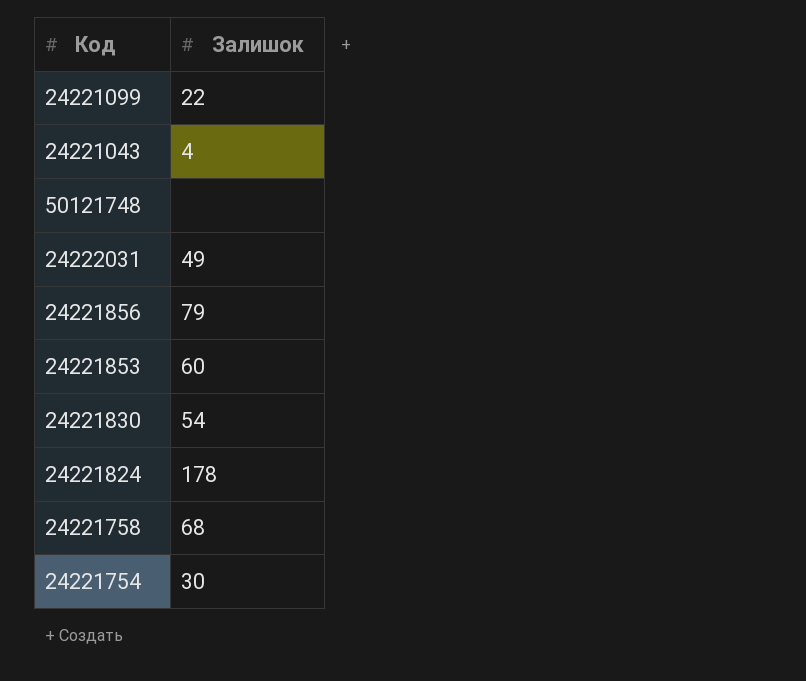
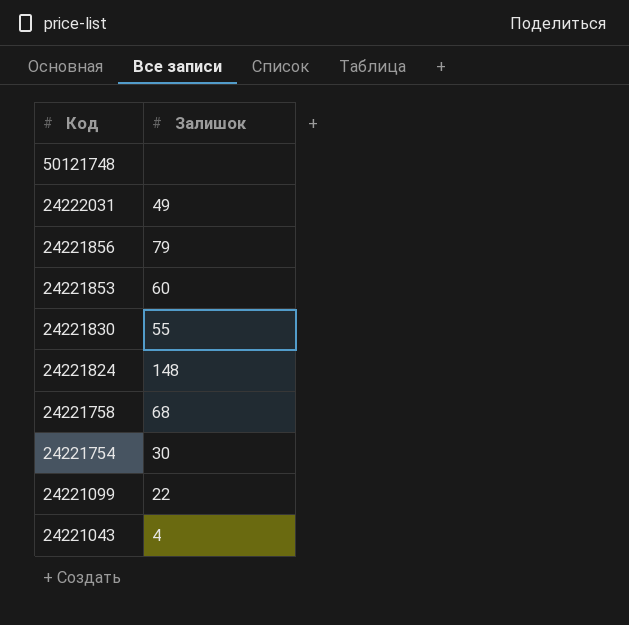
row order: none -> Код descending
24221830 | Залишок: 54 -> 55
24221824 | Залишок: 178 -> 148

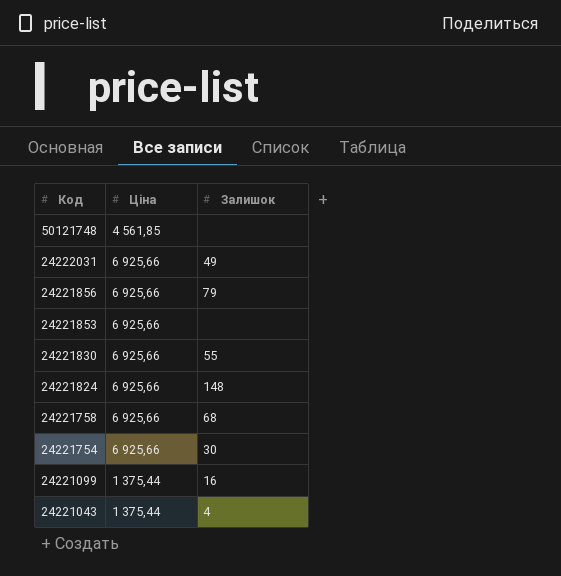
column Ціна | position: none -> 2
24221853 | Залишок: 60 -> none
24221099 | Залишок: 22 -> 16

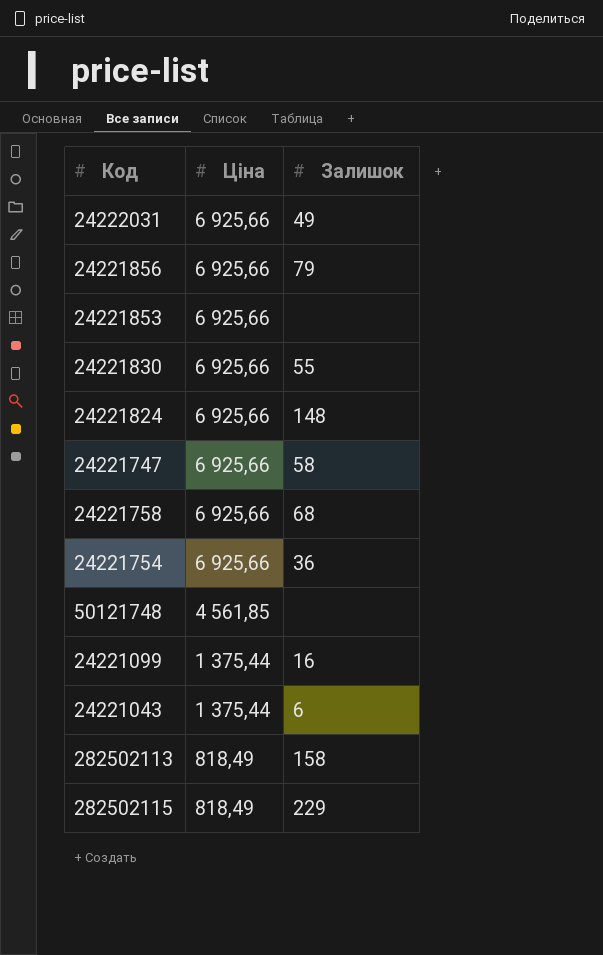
row order: Код descending -> Ціна descending
row 24221747: none -> 6 925,66 | 58
24221754 | Залишок: 30 -> 36
24221043 | Залишок: 4 -> 6
row 282502113: none -> 818,49 | 158
row 282502115: none -> 818,49 | 229

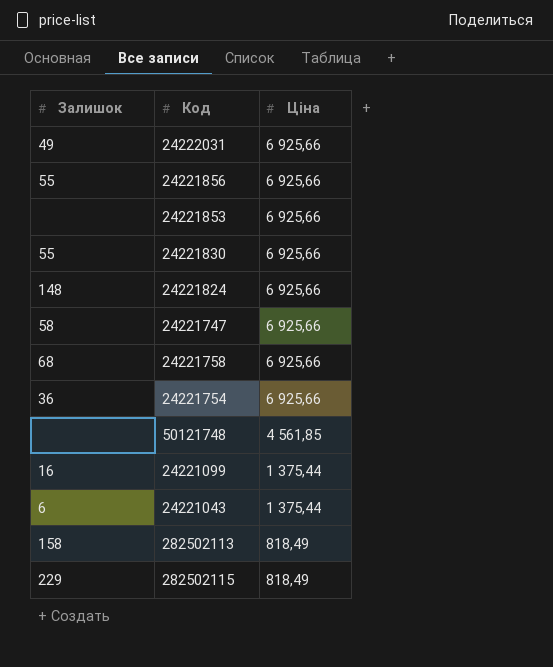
column Залишок | position: 3 -> 1
24221856 | Залишок: 79 -> 55

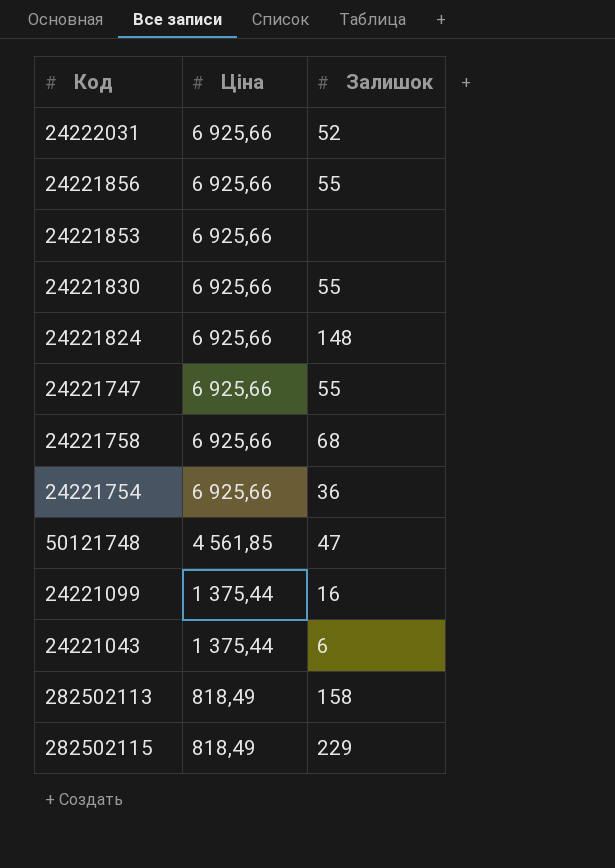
column Залишок | position: 1 -> 3
24222031 | Залишок: 49 -> 52
24221747 | Залишок: 58 -> 55
50121748 | Залишок: none -> 47

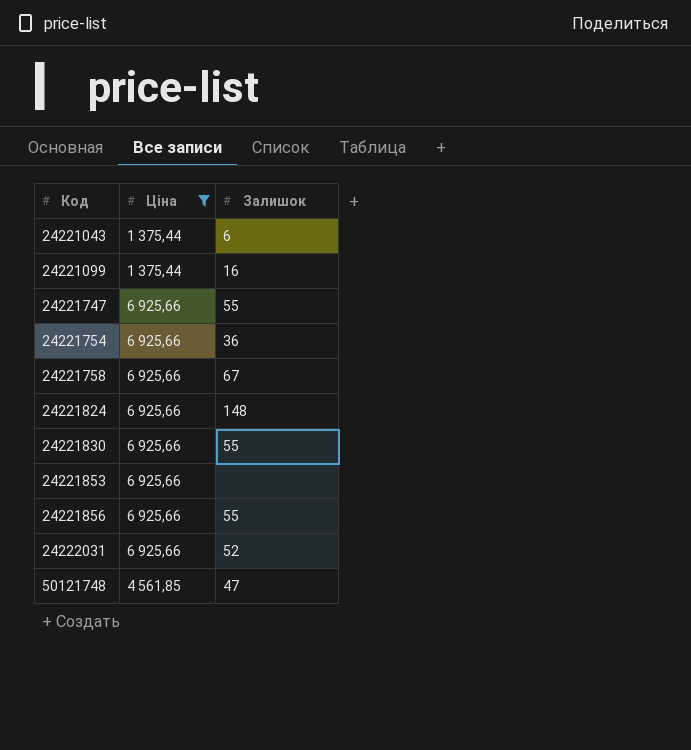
filter: none -> Ціна != 818,49
row order: Ціна descending -> Код ascending
24221758 | Залишок: 68 -> 67

